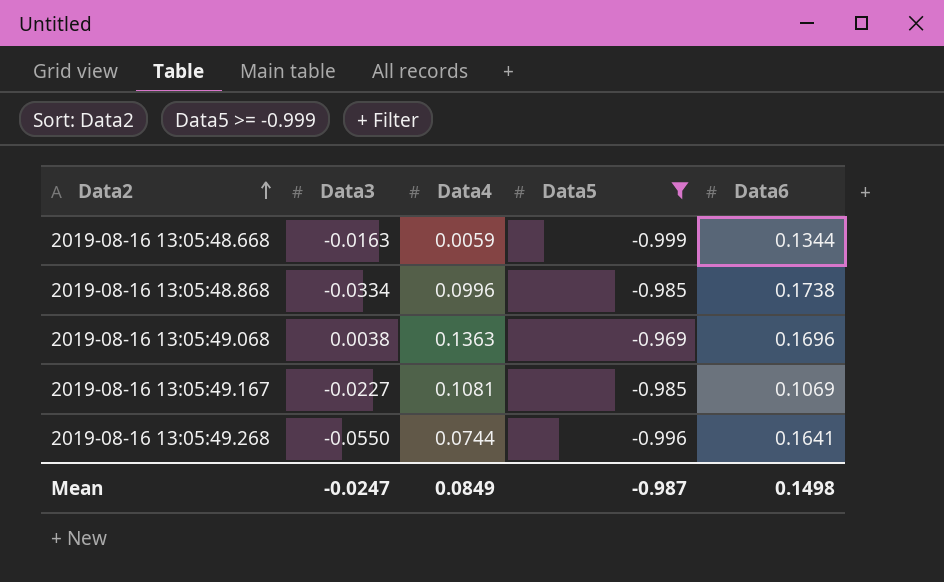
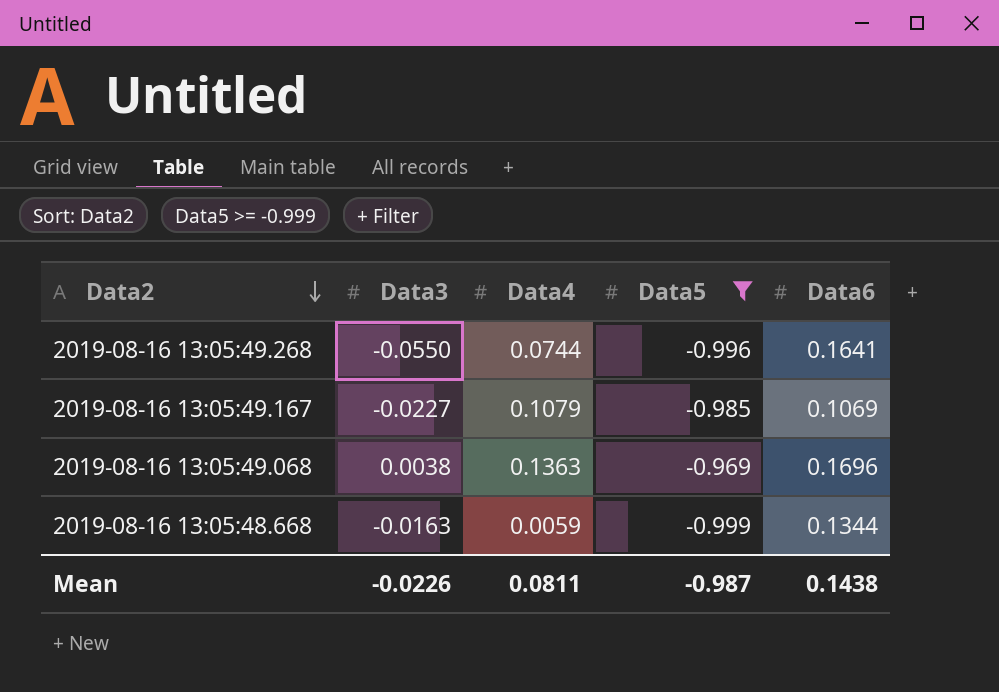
row order: Data2 ascending -> Data2 descending
row 2019-08-16 13:05:48.868: -0.0334 | 0.0996 | -0.985 | 0.1738 -> none
2019-08-16 13:05:49.167 | Data4: 0.1081 -> 0.1079
Mean | Data3: -0.0247 -> -0.0226
Mean | Data4: 0.0849 -> 0.0811
Mean | Data6: 0.1498 -> 0.1438

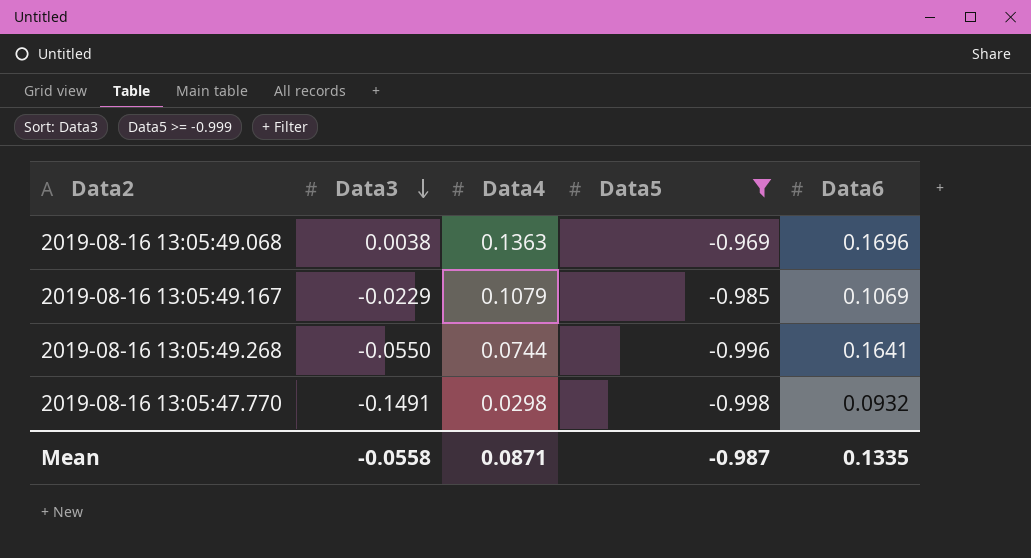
row order: Data2 descending -> Data3 descending
row 2019-08-16 13:05:48.668: -0.0163 | 0.0059 | -0.999 | 0.1344 -> none
2019-08-16 13:05:49.167 | Data3: -0.0227 -> -0.0229
row 2019-08-16 13:05:47.770: none -> -0.1491 | 0.0298 | -0.998 | 0.0932
Mean | Data3: -0.0226 -> -0.0558
Mean | Data4: 0.0811 -> 0.0871
Mean | Data6: 0.1438 -> 0.1335

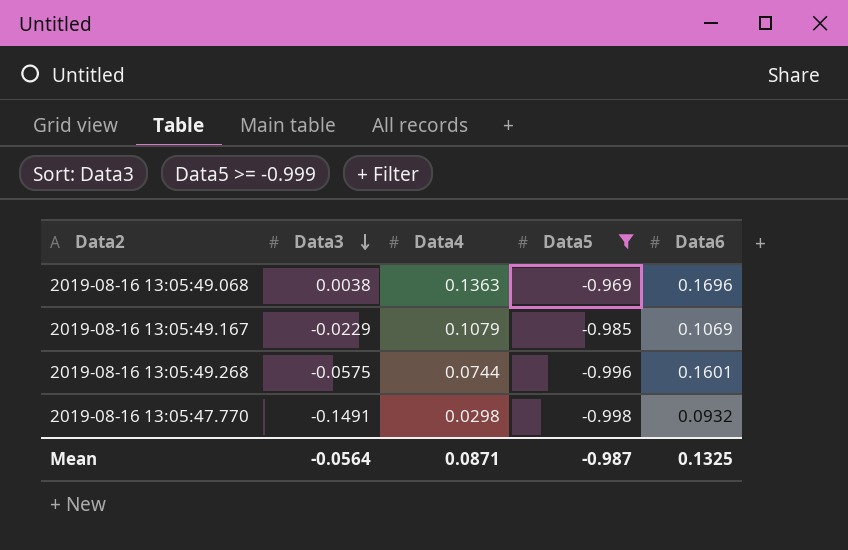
2019-08-16 13:05:49.268 | Data3: -0.0550 -> -0.0575
2019-08-16 13:05:49.268 | Data6: 0.1641 -> 0.1601
Mean | Data3: -0.0558 -> -0.0564
Mean | Data6: 0.1335 -> 0.1325

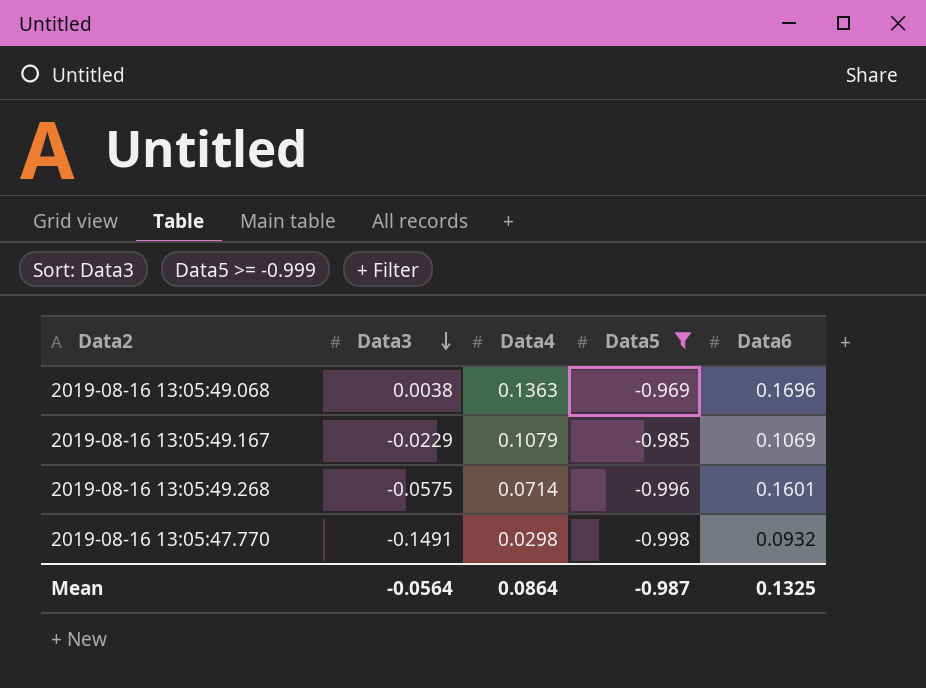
2019-08-16 13:05:49.268 | Data4: 0.0744 -> 0.0714
Mean | Data4: 0.0871 -> 0.0864

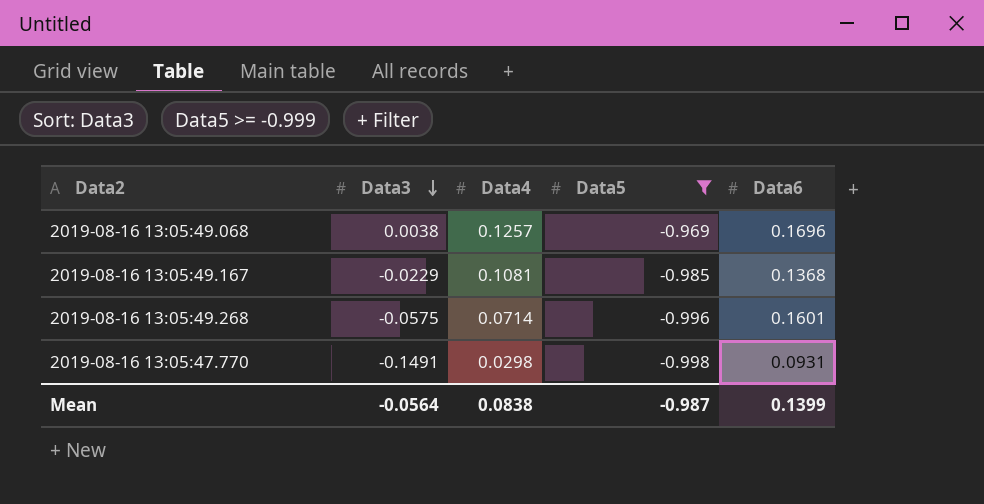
2019-08-16 13:05:49.068 | Data4: 0.1363 -> 0.1257
2019-08-16 13:05:49.167 | Data4: 0.1079 -> 0.1081
2019-08-16 13:05:49.167 | Data6: 0.1069 -> 0.1368
2019-08-16 13:05:47.770 | Data6: 0.0932 -> 0.0931
Mean | Data4: 0.0864 -> 0.0838
Mean | Data6: 0.1325 -> 0.1399

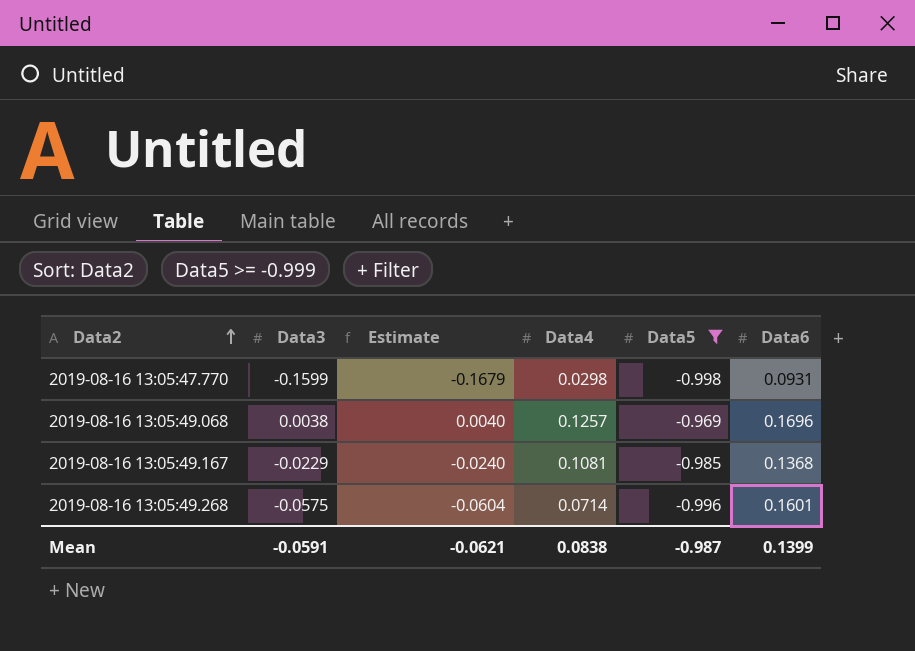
row order: Data3 descending -> Data2 ascending
column Estimate | formula: none -> [Data3] * 1.05
2019-08-16 13:05:47.770 | Data3: -0.1491 -> -0.1599
Mean | Data3: -0.0564 -> -0.0591

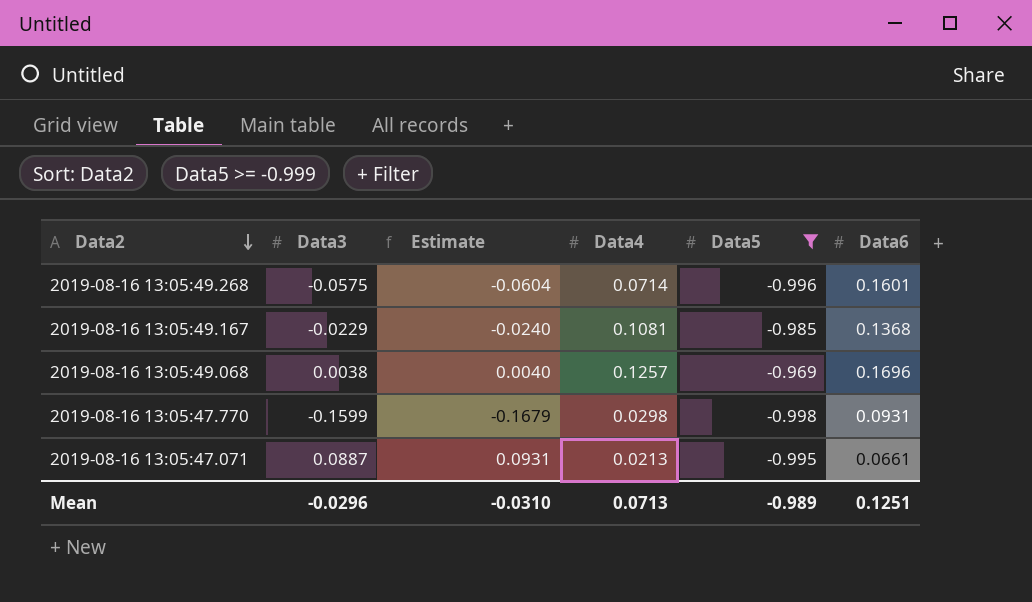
row order: Data2 ascending -> Data2 descending
row 2019-08-16 13:05:47.071: none -> 0.0887 | 0.0931 | 0.0213 | -0.995 | 0.0661
Mean | Data3: -0.0591 -> -0.0296
Mean | Estimate: -0.0621 -> -0.0310
Mean | Data4: 0.0838 -> 0.0713
Mean | Data5: -0.987 -> -0.989
Mean | Data6: 0.1399 -> 0.1251

